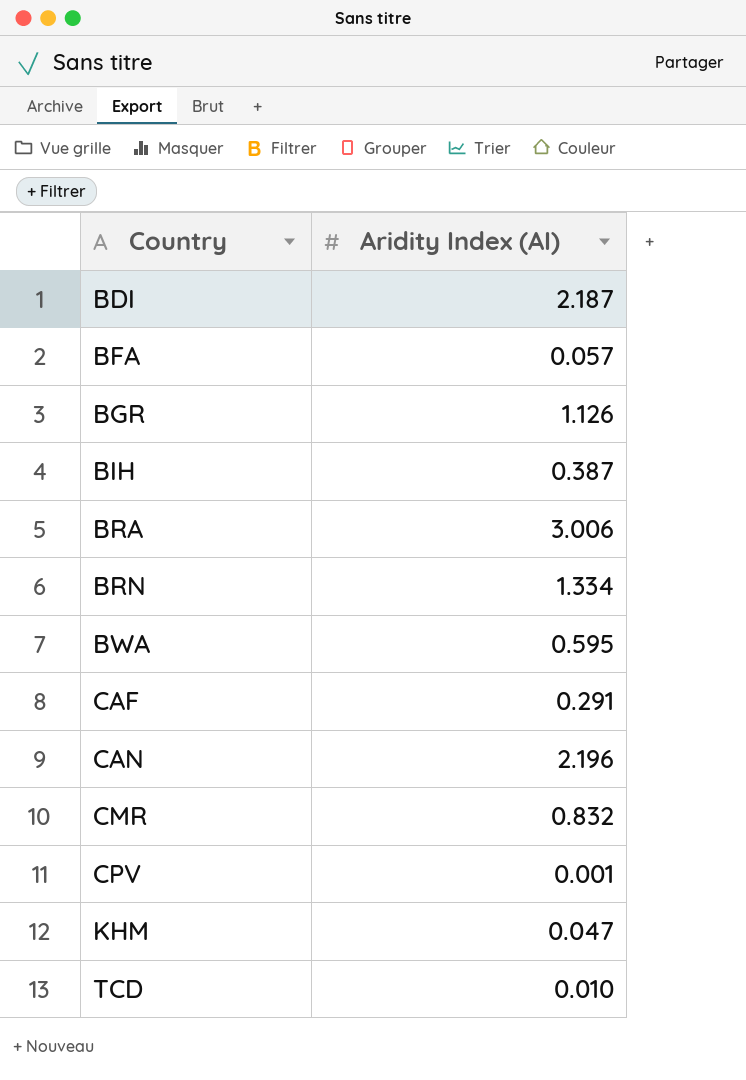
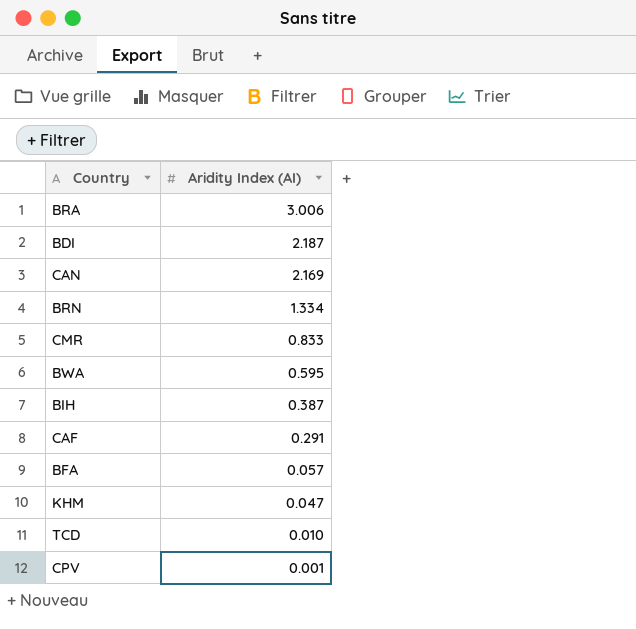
row order: Country ascending -> Aridity Index (AI) descending
row BGR: 1.126 -> none
CAN | Aridity Index (AI): 2.196 -> 2.169
CMR | Aridity Index (AI): 0.832 -> 0.833

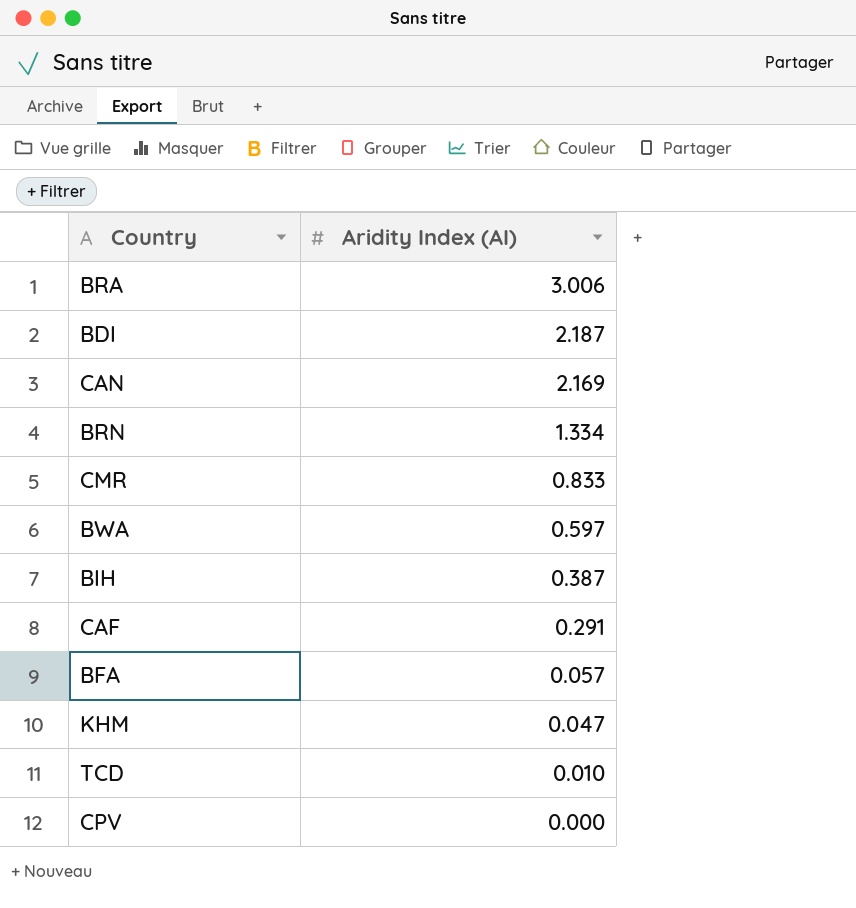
BWA | Aridity Index (AI): 0.595 -> 0.597
CPV | Aridity Index (AI): 0.001 -> 0.000

